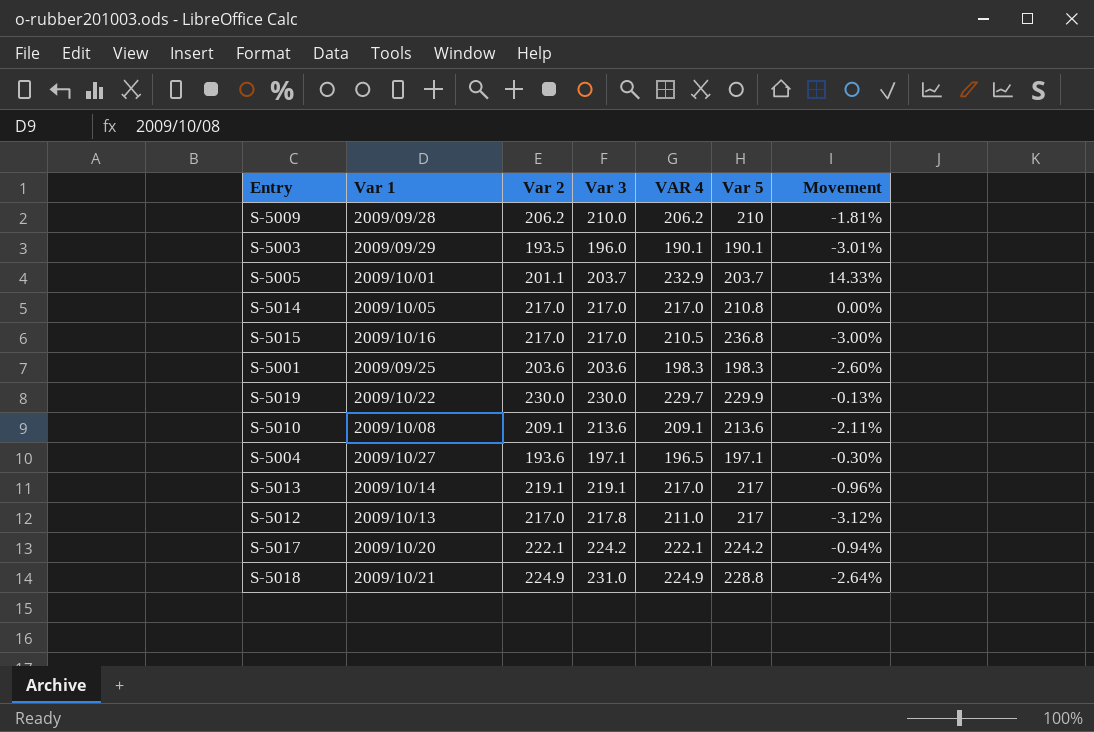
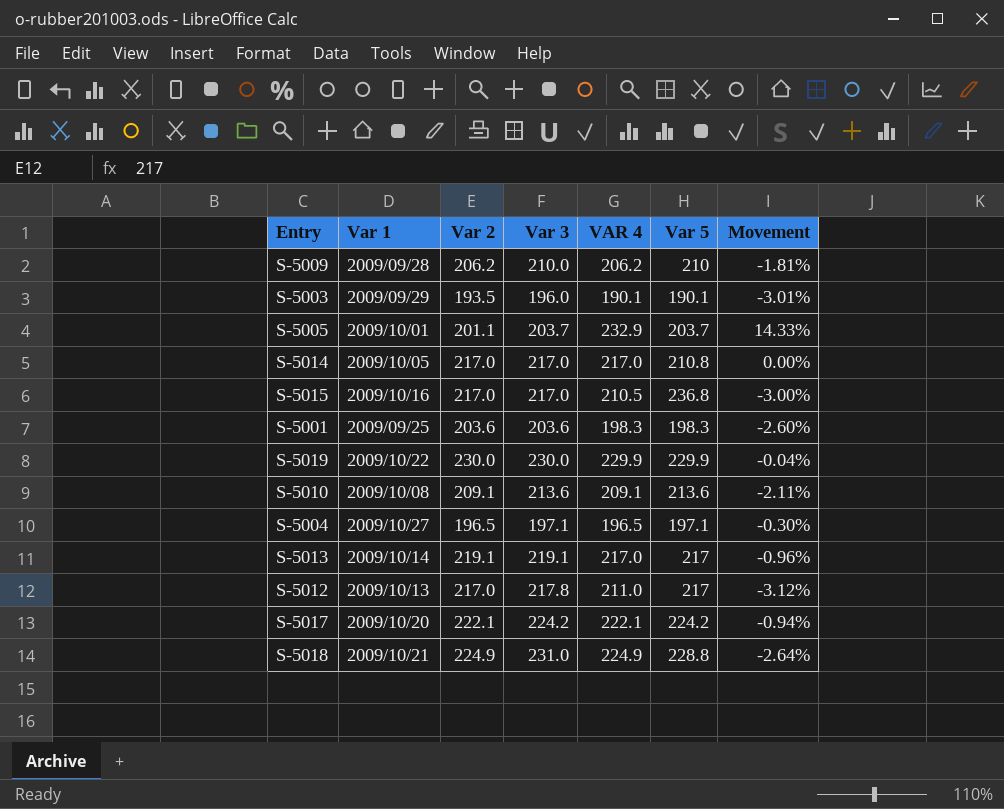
S-5019 | VAR 4: 229.7 -> 229.9
S-5019 | Movement: -0.13% -> -0.04%
S-5004 | Var 2: 193.6 -> 196.5

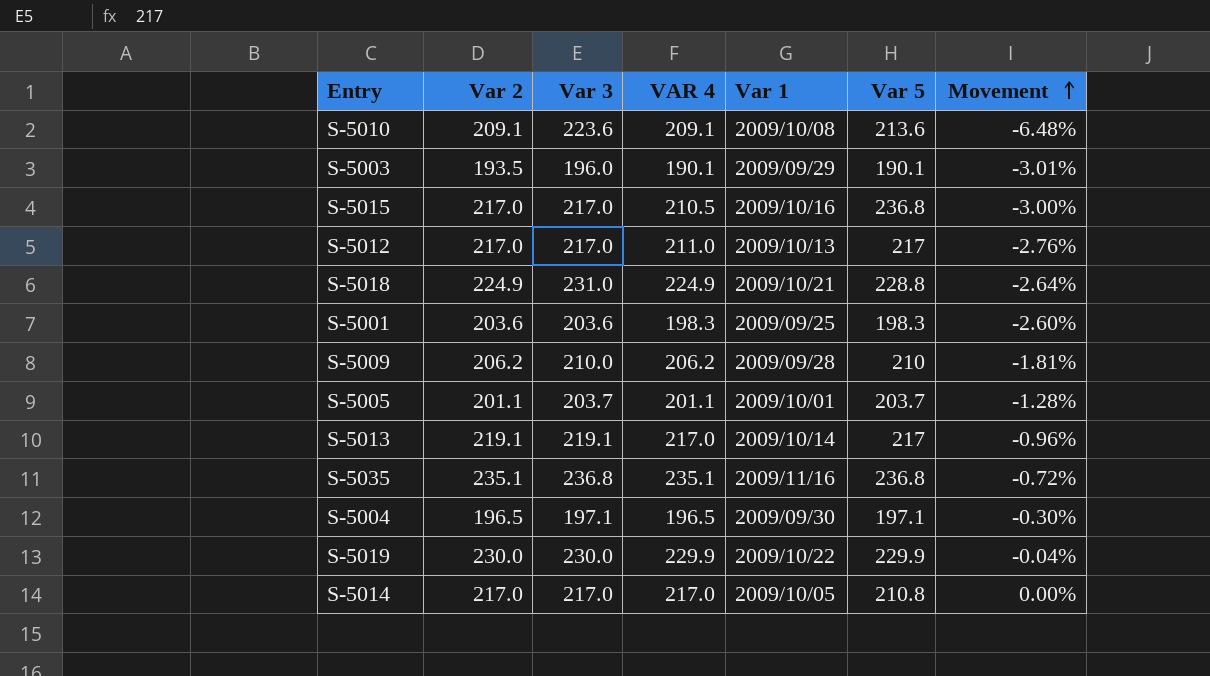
row order: none -> Movement ascending
column Var 1 | position: 2 -> 5
row S-5017: 2009/10/20 | 222.1 | 224.2 | 222.1 | 224.2 | -0.94% -> none
S-5010 | Var 3: 213.6 -> 223.6
S-5010 | Movement: -2.11% -> -6.48%
S-5012 | Var 3: 217.8 -> 217.0
S-5012 | Movement: -3.12% -> -2.76%
S-5005 | VAR 4: 232.9 -> 201.1
S-5005 | Movement: 14.33% -> -1.28%
row S-5035: none -> 235.1 | 236.8 | 235.1 | 2009/11/16 | 236.8 | -0.72%
S-5004 | Var 1: 2009/10/27 -> 2009/09/30

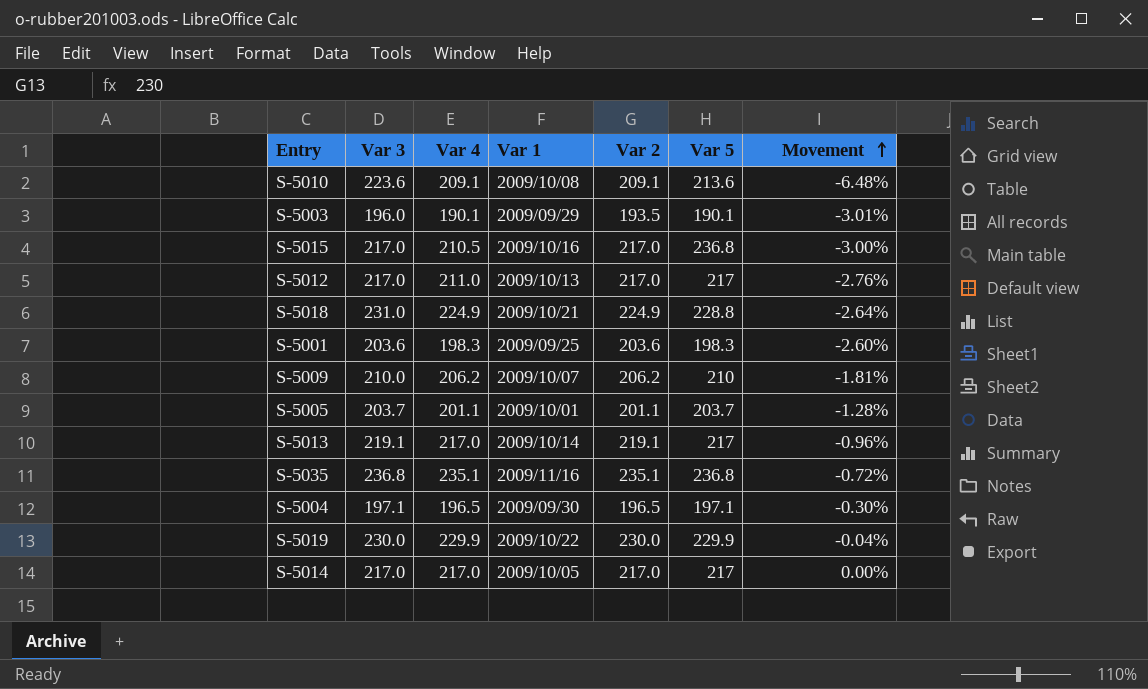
column name: VAR 4 -> Var 4
column Var 2 | position: 2 -> 5
S-5009 | Var 1: 2009/09/28 -> 2009/10/07
S-5014 | Var 5: 210.8 -> 217

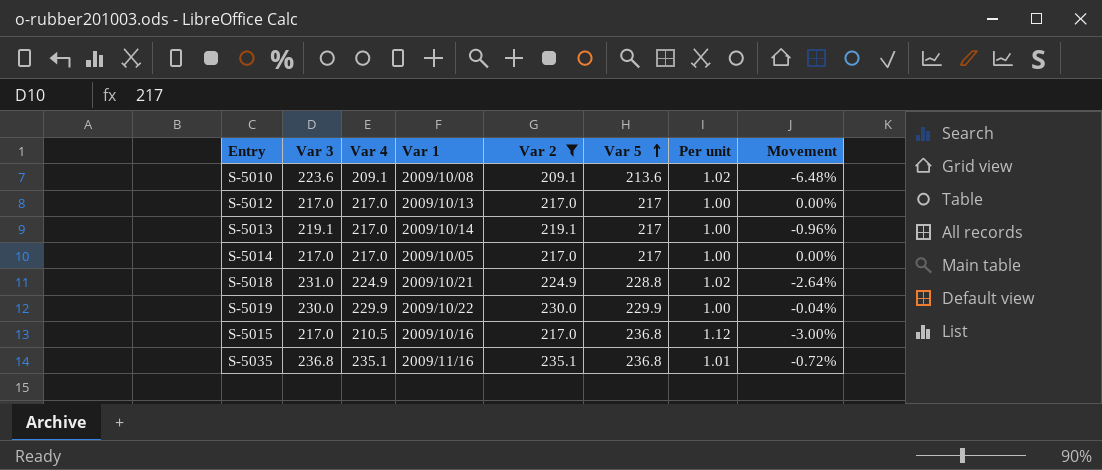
filter: none -> Var 2 >= 209.1
row order: Movement ascending -> Var 5 ascending
column Per unit | formula: none -> [Var 5] / [Var 4]
S-5012 | Var 4: 211.0 -> 217.0
S-5012 | Movement: -2.76% -> 0.00%

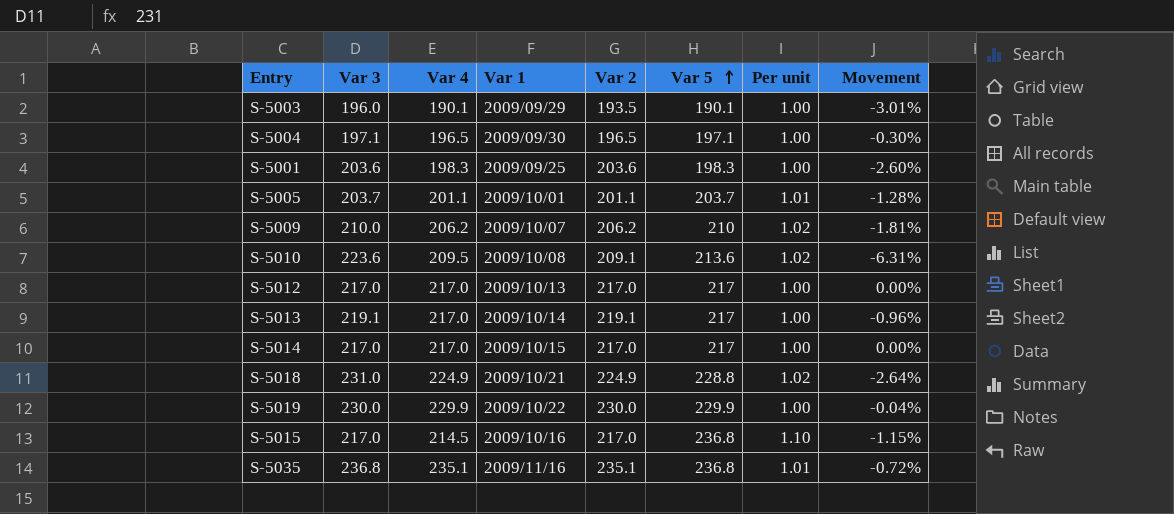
filter: Var 2 >= 209.1 -> none
S-5010 | Var 4: 209.1 -> 209.5
S-5010 | Movement: -6.48% -> -6.31%
S-5014 | Var 1: 2009/10/05 -> 2009/10/15
S-5015 | Var 4: 210.5 -> 214.5
S-5015 | Per unit: 1.12 -> 1.10
S-5015 | Movement: -3.00% -> -1.15%

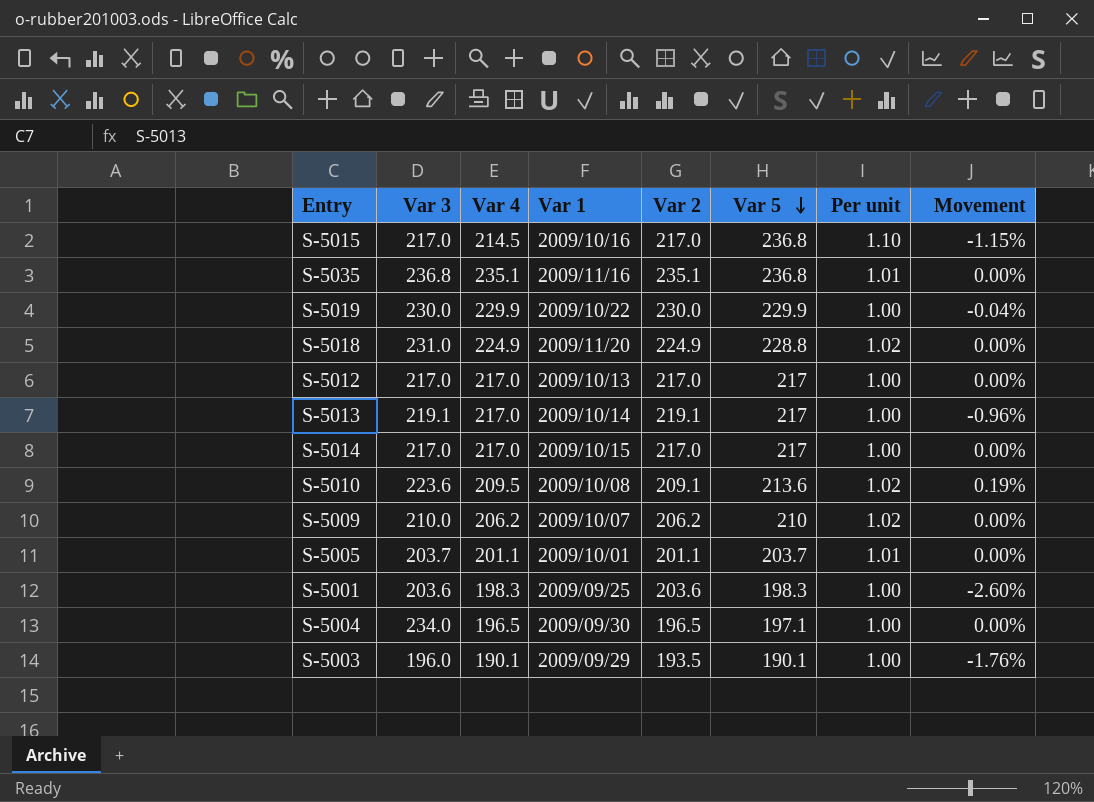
row order: Var 5 ascending -> Var 5 descending
column Movement | formula: ([Var 4] - [Var 3]) / [Var 3] -> ([Var 4] - [Var 2]) / [Var 2]
S-5018 | Var 1: 2009/10/21 -> 2009/11/20
S-5004 | Var 3: 197.1 -> 234.0

